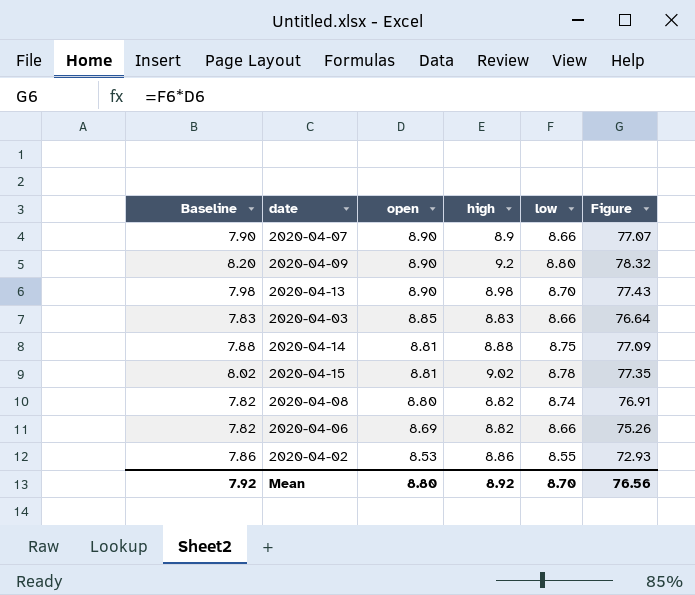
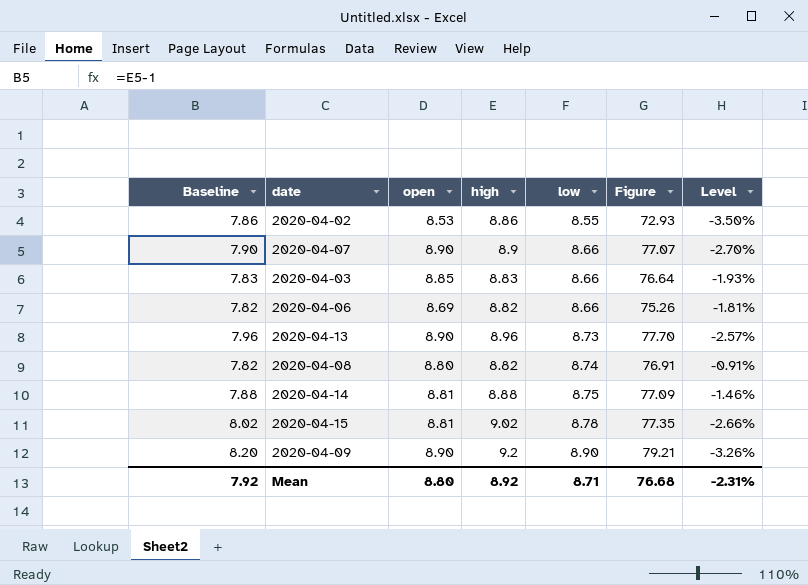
row order: open descending -> low ascending
column Level | formula: none -> ([low] - [high]) / [high]
2020-04-13 | Baseline: 7.98 -> 7.96
2020-04-13 | high: 8.98 -> 8.96
2020-04-13 | low: 8.70 -> 8.73
2020-04-13 | Figure: 77.43 -> 77.70
2020-04-09 | low: 8.80 -> 8.90
2020-04-09 | Figure: 78.32 -> 79.21
Mean | low: 8.70 -> 8.71
Mean | Figure: 76.56 -> 76.68

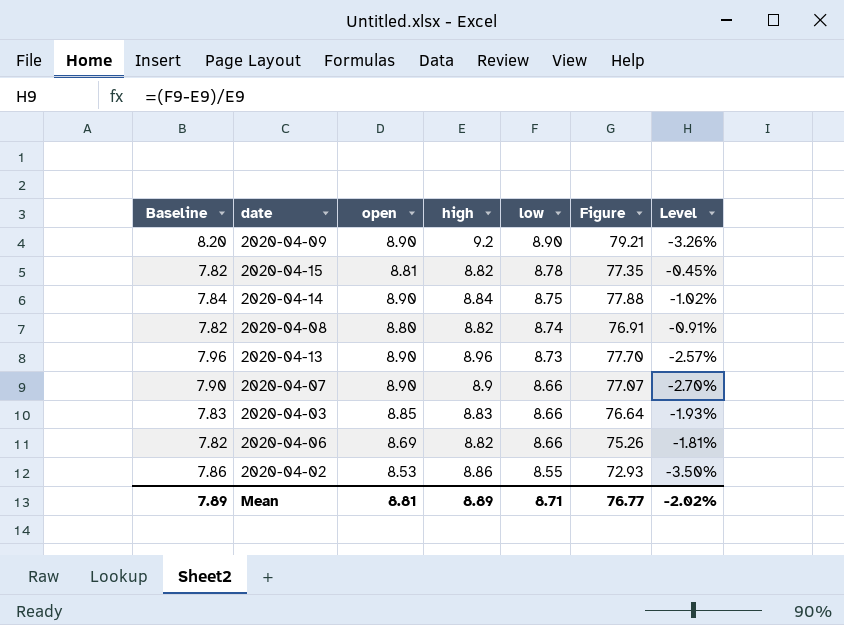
row order: low ascending -> low descending
2020-04-15 | Baseline: 8.02 -> 7.82
2020-04-15 | high: 9.02 -> 8.82
2020-04-15 | Level: -2.66% -> -0.45%
2020-04-14 | Baseline: 7.88 -> 7.84
2020-04-14 | open: 8.81 -> 8.90
2020-04-14 | high: 8.88 -> 8.84
2020-04-14 | Figure: 77.09 -> 77.88
2020-04-14 | Level: -1.46% -> -1.02%
Mean | Baseline: 7.92 -> 7.89
Mean | open: 8.80 -> 8.81
Mean | high: 8.92 -> 8.89
Mean | Figure: 76.68 -> 76.77
Mean | Level: -2.31% -> -2.02%

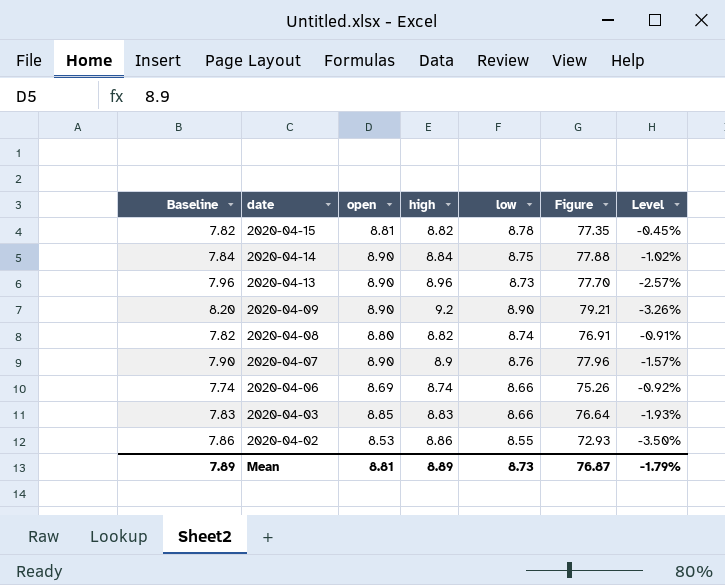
row order: low descending -> date descending
2020-04-07 | low: 8.66 -> 8.76
2020-04-07 | Figure: 77.07 -> 77.96
2020-04-07 | Level: -2.70% -> -1.57%
2020-04-06 | Baseline: 7.82 -> 7.74
2020-04-06 | high: 8.82 -> 8.74
2020-04-06 | Level: -1.81% -> -0.92%
Mean | low: 8.71 -> 8.73
Mean | Figure: 76.77 -> 76.87
Mean | Level: -2.02% -> -1.79%

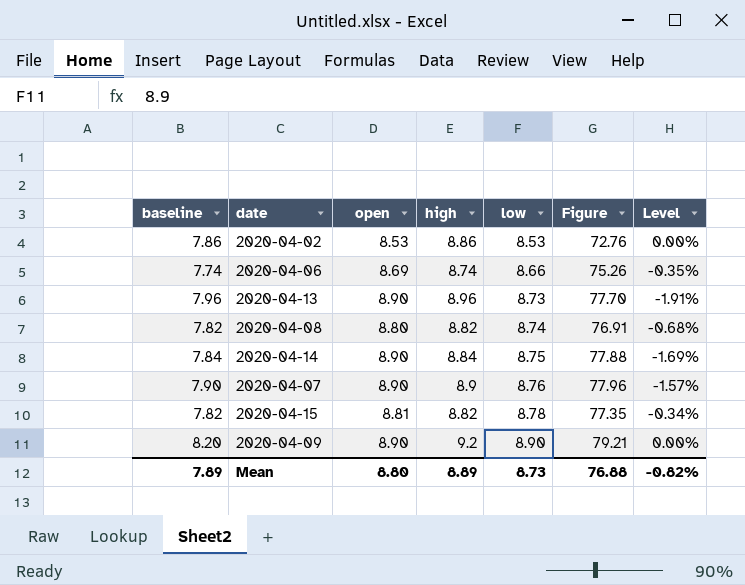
row order: date descending -> low ascending
column name: Baseline -> baseline
column Level | formula: ([low] - [high]) / [high] -> ([low] - [open]) / [open]
row 2020-04-03: 7.83 | 8.85 | 8.83 | 8.66 | 76.64 | -1.93% -> none
2020-04-02 | low: 8.55 -> 8.53
2020-04-02 | Figure: 72.93 -> 72.76
Mean | open: 8.81 -> 8.80
Mean | Figure: 76.87 -> 76.88
Mean | Level: -1.79% -> -0.82%

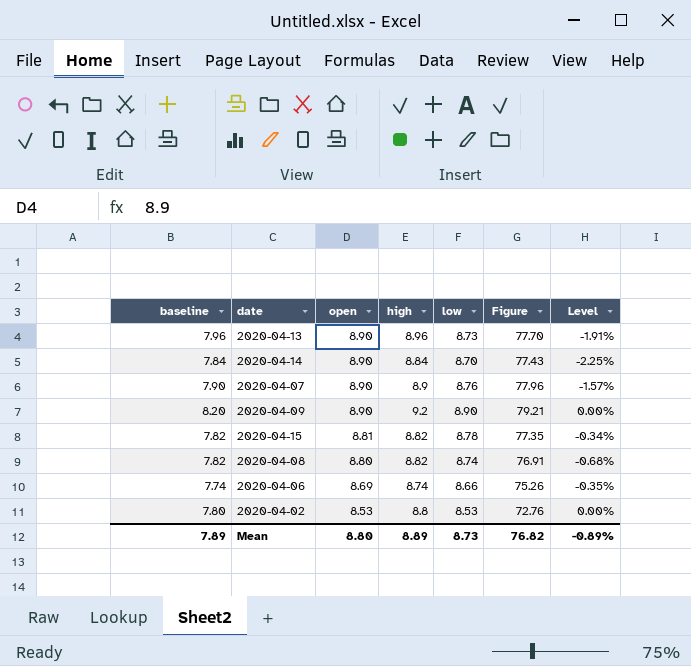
row order: low ascending -> open descending
2020-04-14 | low: 8.75 -> 8.70
2020-04-14 | Figure: 77.88 -> 77.43
2020-04-14 | Level: -1.69% -> -2.25%
2020-04-02 | baseline: 7.86 -> 7.80
2020-04-02 | high: 8.86 -> 8.8
Mean | Figure: 76.88 -> 76.82
Mean | Level: -0.82% -> -0.89%

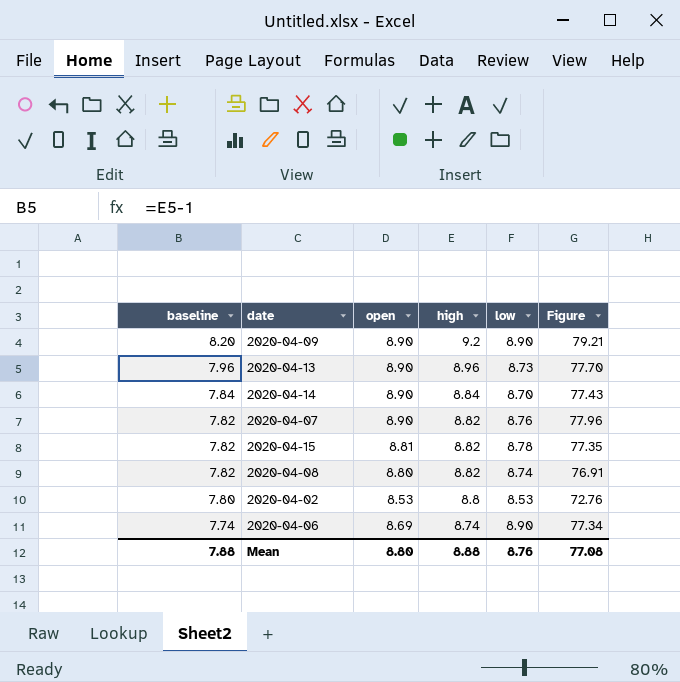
row order: open descending -> baseline descending
column Level | formula: ([low] - [open]) / [open] -> none
2020-04-07 | baseline: 7.90 -> 7.82
2020-04-07 | high: 8.9 -> 8.82
2020-04-06 | low: 8.66 -> 8.90
2020-04-06 | Figure: 75.26 -> 77.34
Mean | baseline: 7.89 -> 7.88
Mean | high: 8.89 -> 8.88
Mean | low: 8.73 -> 8.76
Mean | Figure: 76.82 -> 77.08

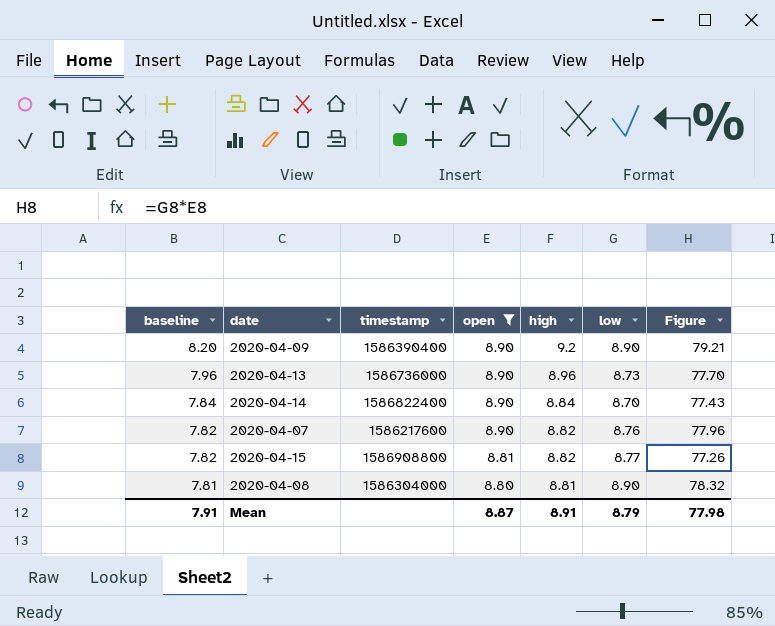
filter: none -> open >= 8.80
column timestamp | position: none -> 3
2020-04-15 | low: 8.78 -> 8.77
2020-04-15 | Figure: 77.35 -> 77.26
2020-04-08 | baseline: 7.82 -> 7.81
2020-04-08 | high: 8.82 -> 8.81
2020-04-08 | low: 8.74 -> 8.90
2020-04-08 | Figure: 76.91 -> 78.32
Mean | baseline: 7.88 -> 7.91
Mean | open: 8.80 -> 8.87
Mean | high: 8.88 -> 8.91
Mean | low: 8.76 -> 8.79
Mean | Figure: 77.08 -> 77.98

